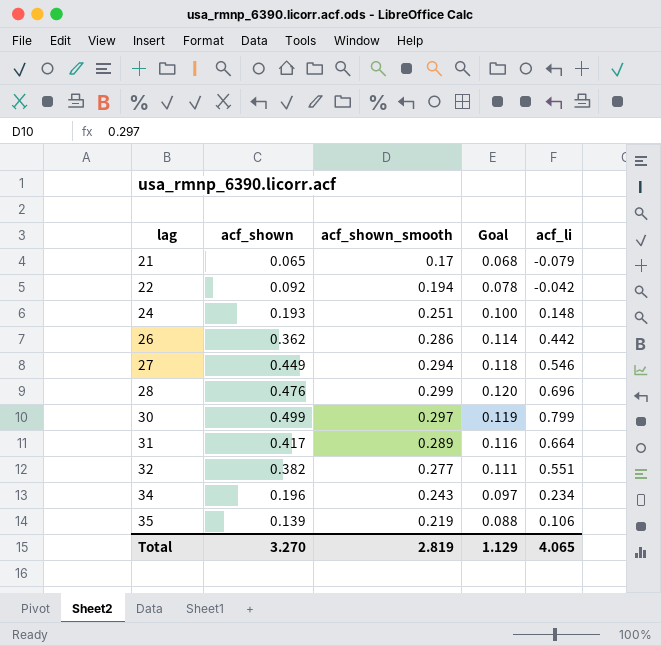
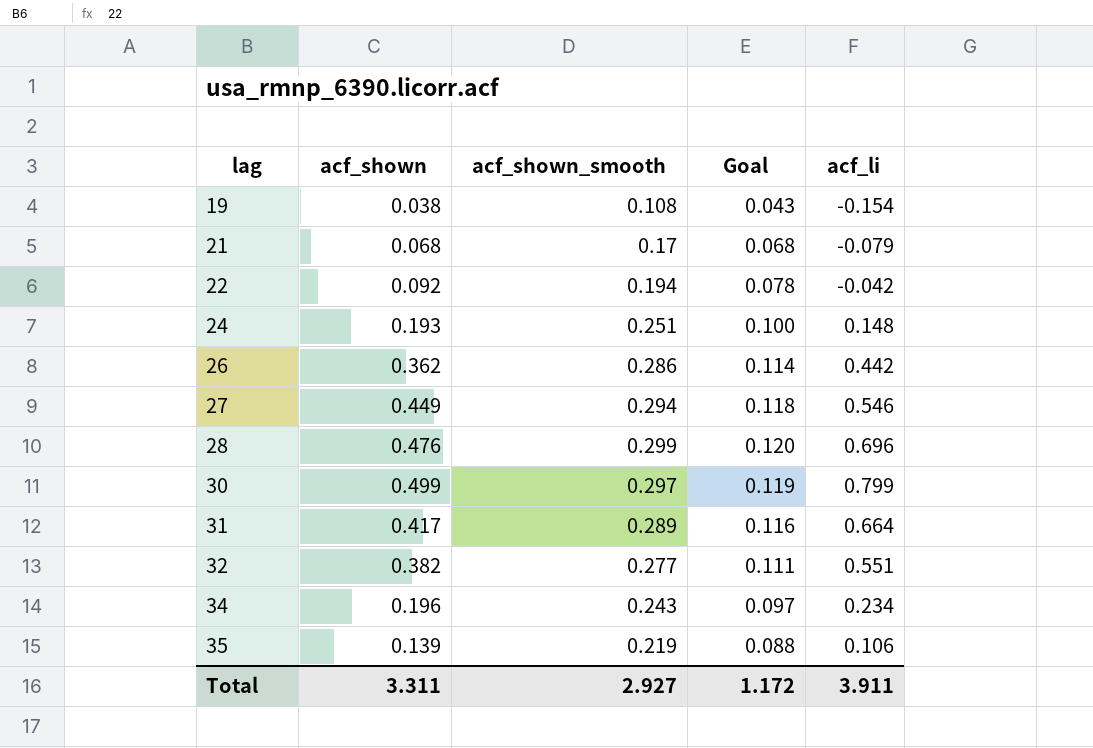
row 19: none -> 0.038 | 0.108 | 0.043 | -0.154
21 | acf_shown: 0.065 -> 0.068
Total | acf_shown: 3.270 -> 3.311
Total | acf_shown_smooth: 2.819 -> 2.927
Total | Goal: 1.129 -> 1.172
Total | acf_li: 4.065 -> 3.911

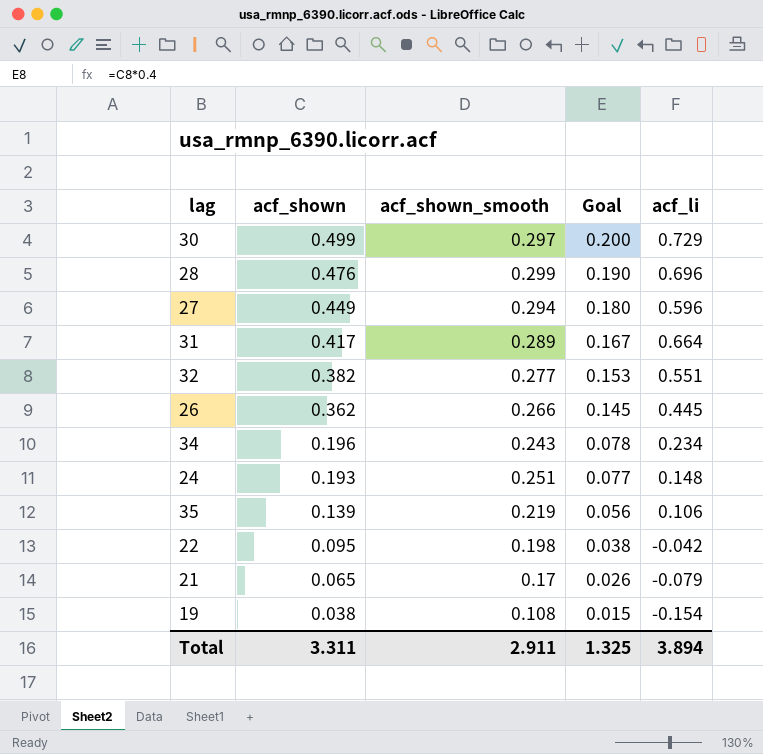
row order: lag ascending -> acf_shown descending
column Goal | formula: [acf_shown_smooth] * 0.4 -> [acf_shown] * 0.4
30 | acf_li: 0.799 -> 0.729
27 | acf_li: 0.546 -> 0.596
26 | acf_shown_smooth: 0.286 -> 0.266
26 | acf_li: 0.442 -> 0.445
22 | acf_shown: 0.092 -> 0.095
22 | acf_shown_smooth: 0.194 -> 0.198
21 | acf_shown: 0.068 -> 0.065
Total | acf_shown_smooth: 2.927 -> 2.911
Total | Goal: 1.172 -> 1.325
Total | acf_li: 3.911 -> 3.894

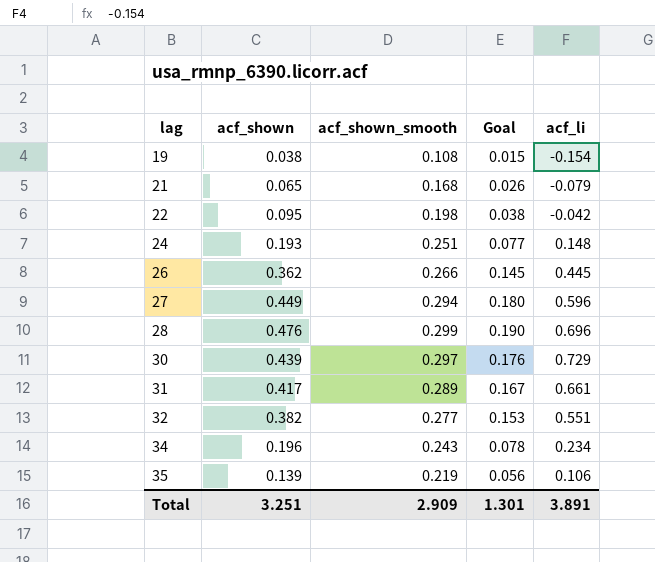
row order: acf_shown descending -> lag ascending
21 | acf_shown_smooth: 0.17 -> 0.168
30 | acf_shown: 0.499 -> 0.439
30 | Goal: 0.200 -> 0.176
31 | acf_li: 0.664 -> 0.661
Total | acf_shown: 3.311 -> 3.251
Total | acf_shown_smooth: 2.911 -> 2.909
Total | Goal: 1.325 -> 1.301
Total | acf_li: 3.894 -> 3.891

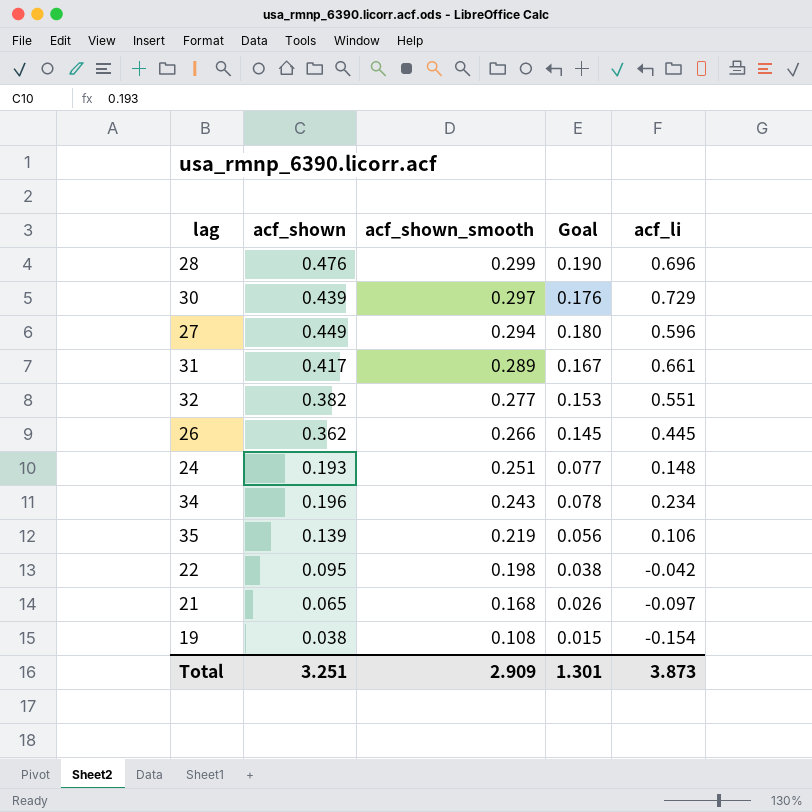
row order: lag ascending -> acf_shown_smooth descending
21 | acf_li: -0.079 -> -0.097
Total | acf_li: 3.891 -> 3.873

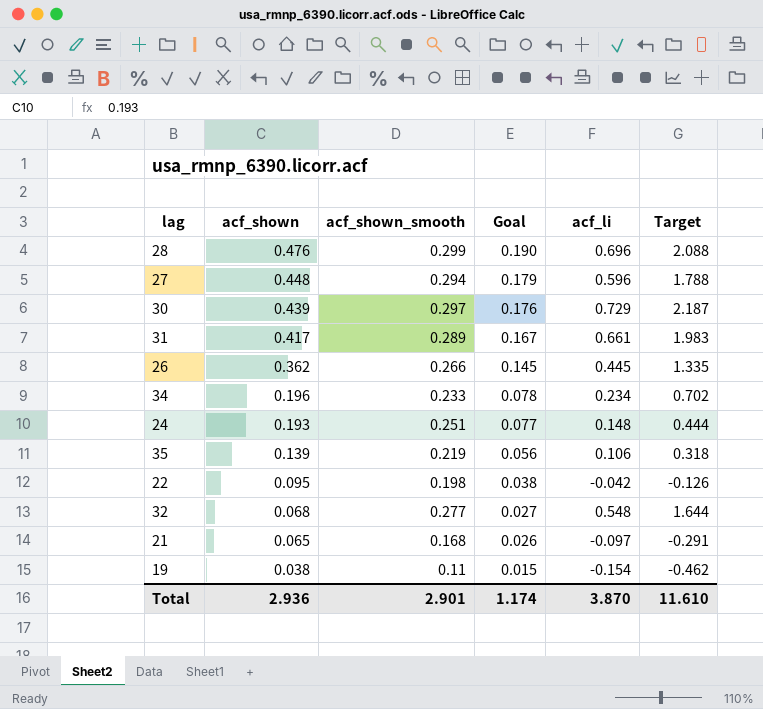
row order: acf_shown_smooth descending -> acf_shown descending
column Target | formula: none -> [acf_li] * 3
27 | acf_shown: 0.449 -> 0.448
27 | Goal: 0.180 -> 0.179
34 | acf_shown_smooth: 0.243 -> 0.233
32 | acf_shown: 0.382 -> 0.068
32 | Goal: 0.153 -> 0.027
32 | acf_li: 0.551 -> 0.548
19 | acf_shown_smooth: 0.108 -> 0.11
Total | acf_shown: 3.251 -> 2.936
Total | acf_shown_smooth: 2.909 -> 2.901
Total | Goal: 1.301 -> 1.174
Total | acf_li: 3.873 -> 3.870

